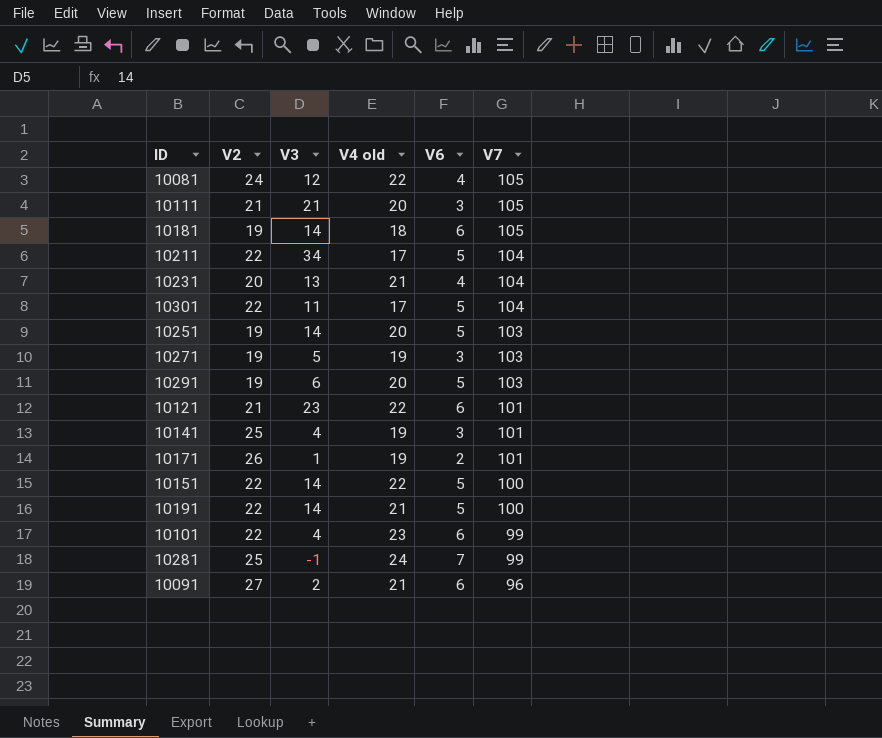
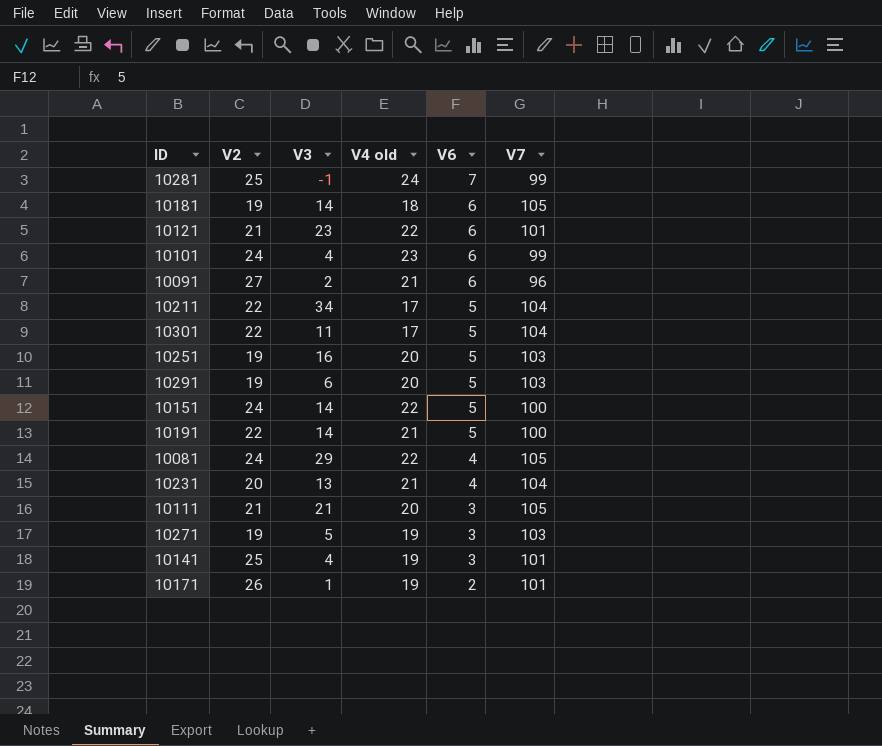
row order: V7 descending -> V6 descending
10101 | V2: 22 -> 24
10251 | V3: 14 -> 16
10151 | V2: 22 -> 24
10081 | V3: 12 -> 29

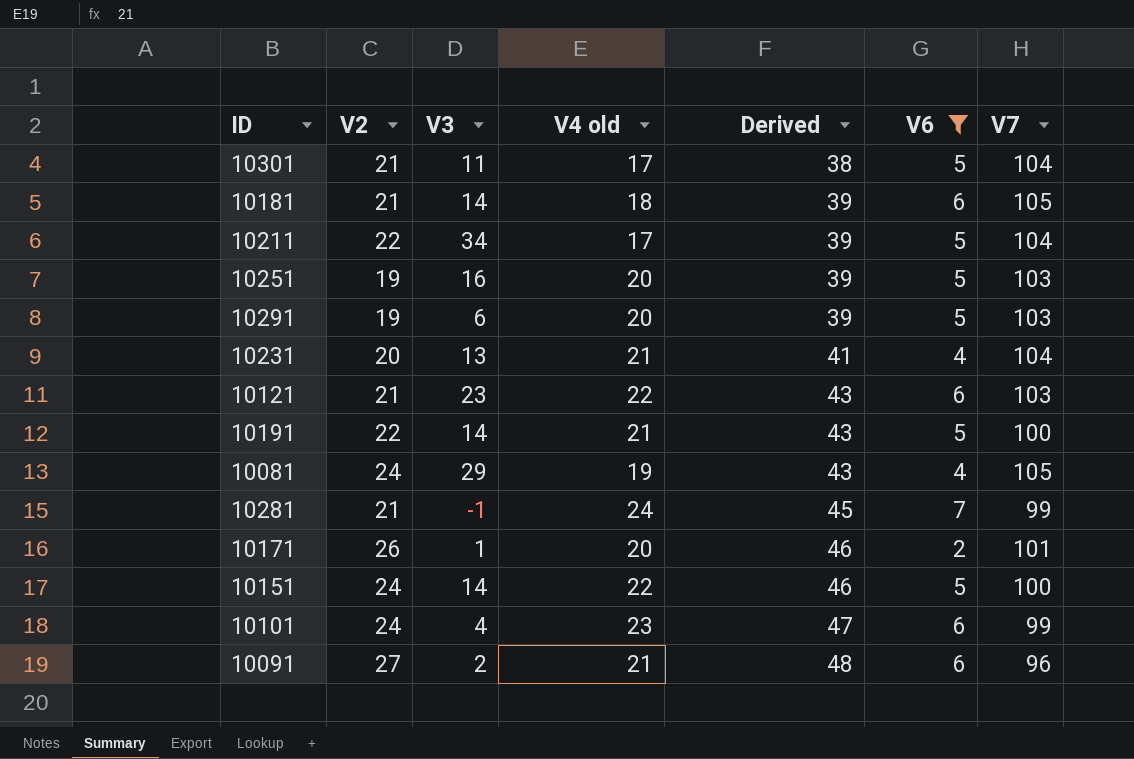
filter: none -> V6 != 3
row order: V6 descending -> Derived ascending
column Derived | formula: none -> [V2] + [V4 old]
10301 | V2: 22 -> 21
10181 | V2: 19 -> 21
10121 | V7: 101 -> 103
10081 | V4 old: 22 -> 19
10281 | V2: 25 -> 21
10171 | V4 old: 19 -> 20

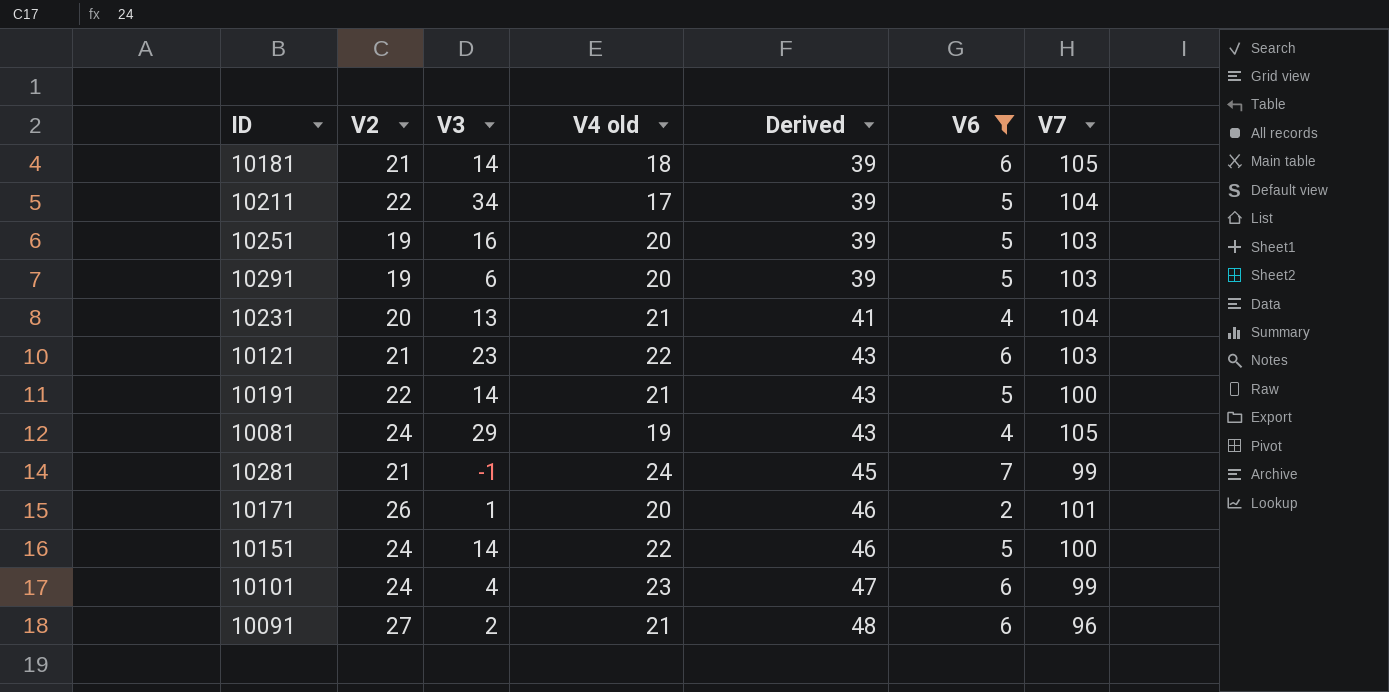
row 10301: 21 | 11 | 17 | 38 | 5 | 104 -> none

